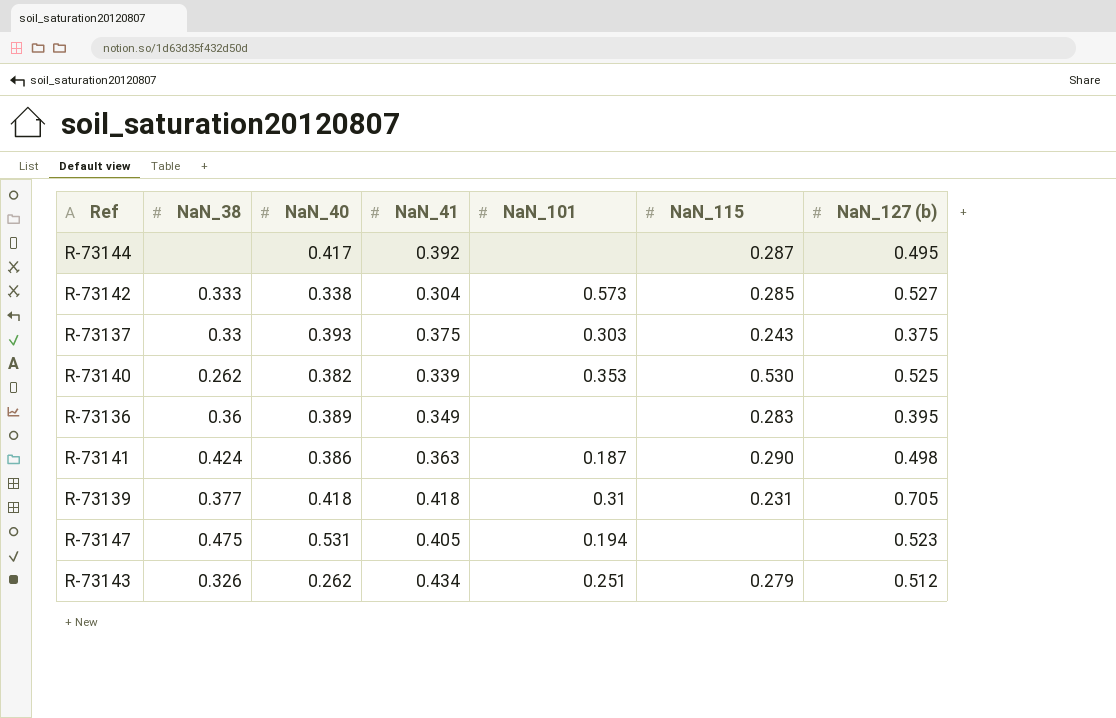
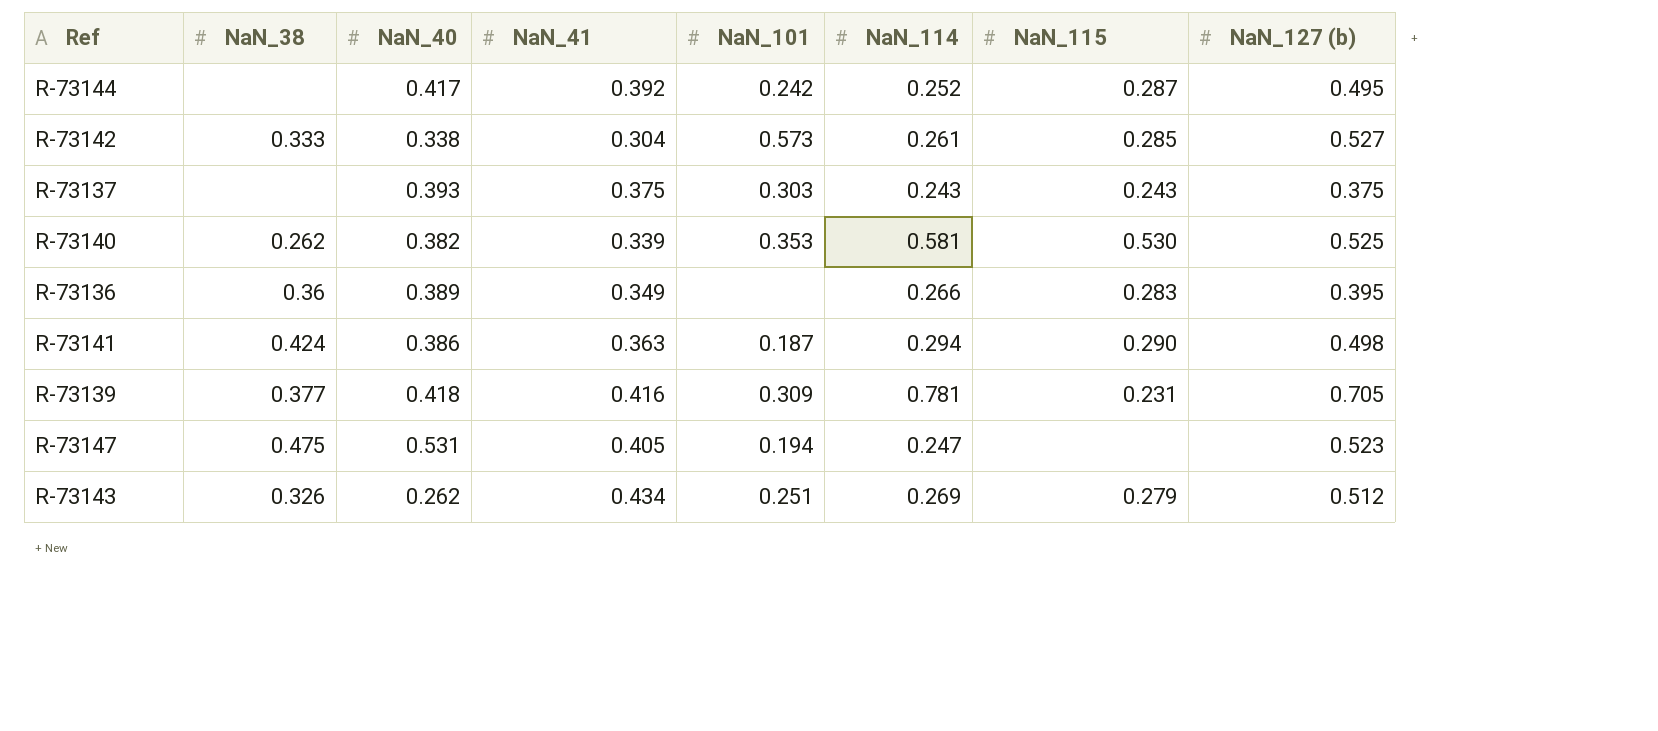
column NaN_114 | position: none -> 6
R-73144 | NaN_101: none -> 0.242
R-73137 | NaN_38: 0.33 -> none
R-73139 | NaN_41: 0.418 -> 0.416
R-73139 | NaN_101: 0.31 -> 0.309

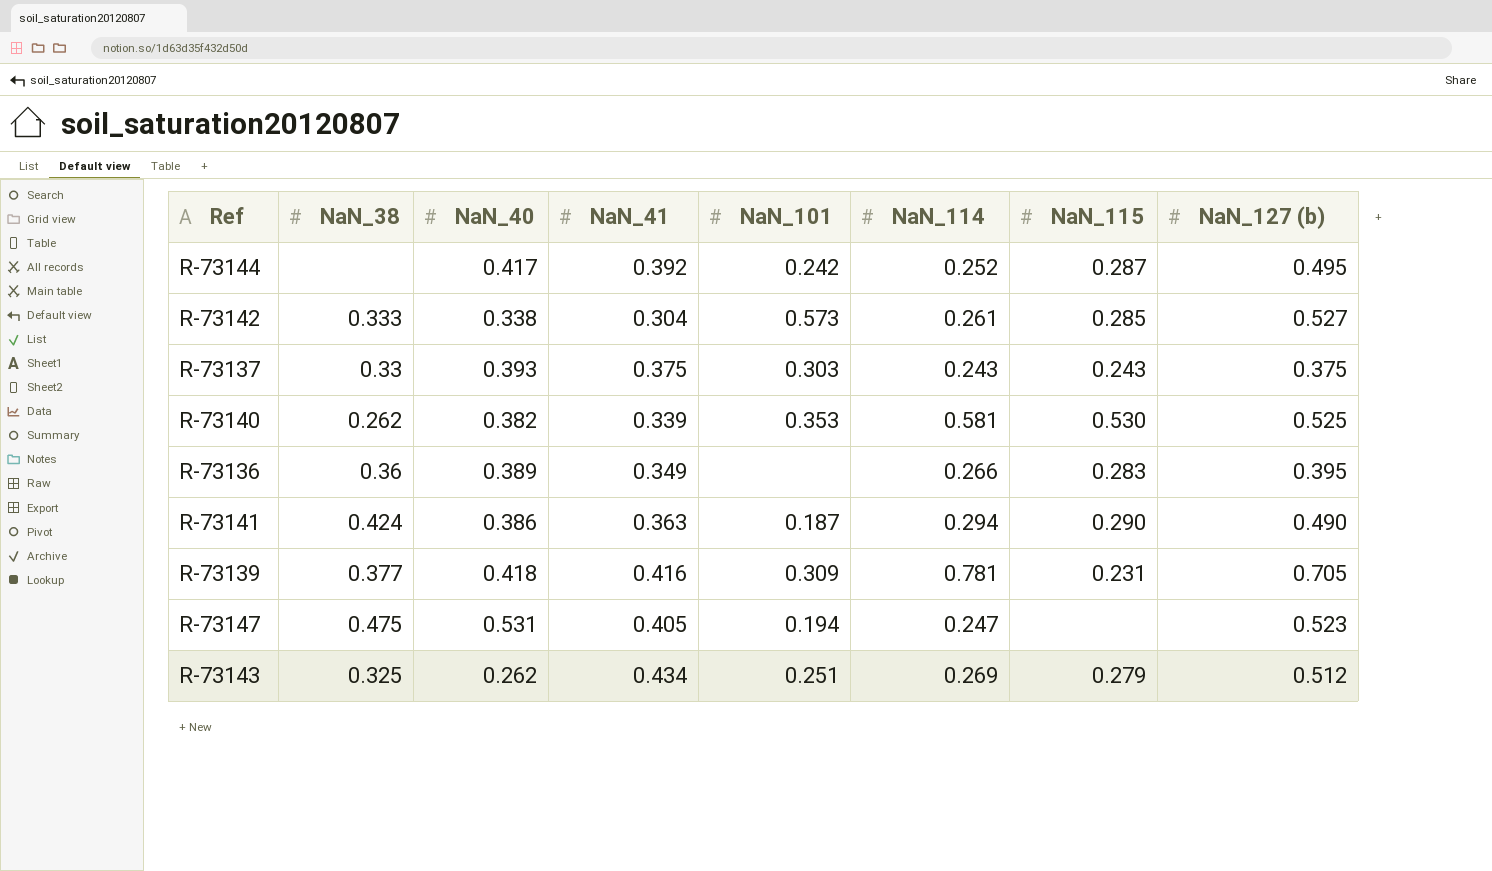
R-73137 | NaN_38: none -> 0.33
R-73141 | NaN_127 (b): 0.498 -> 0.490
R-73143 | NaN_38: 0.326 -> 0.325

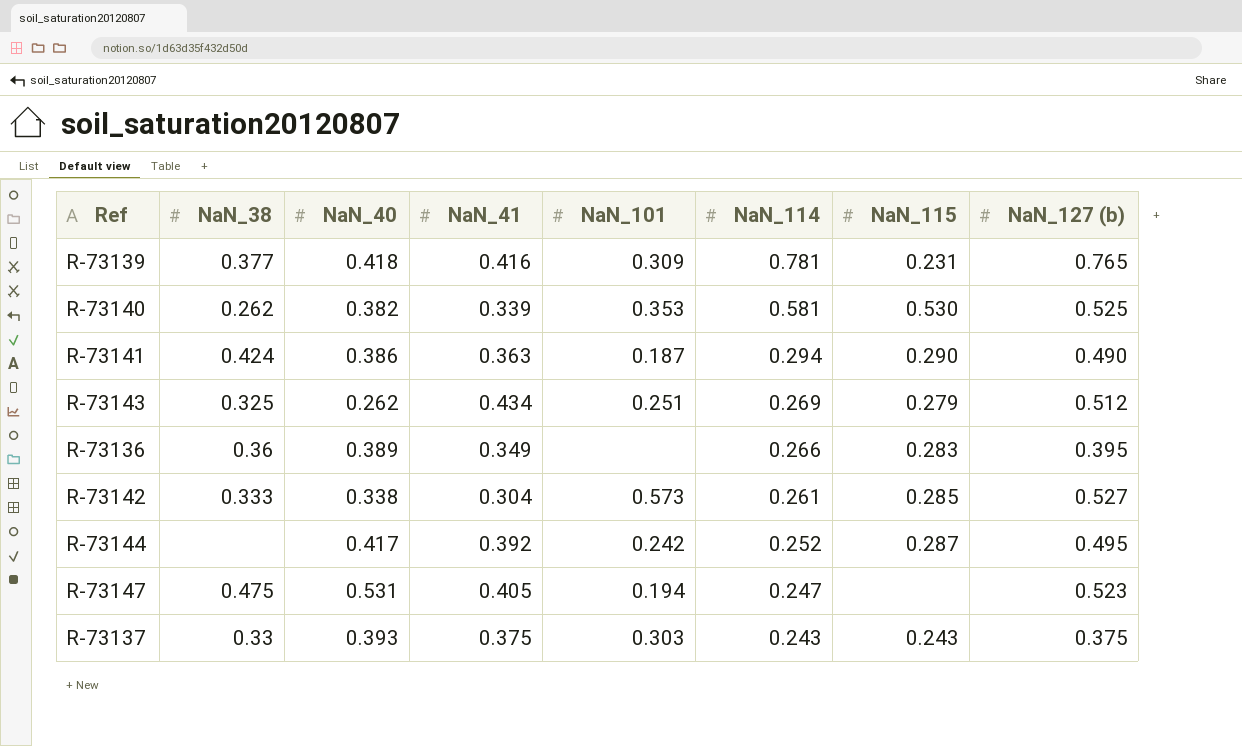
row order: none -> NaN_114 descending
R-73139 | NaN_127 (b): 0.705 -> 0.765

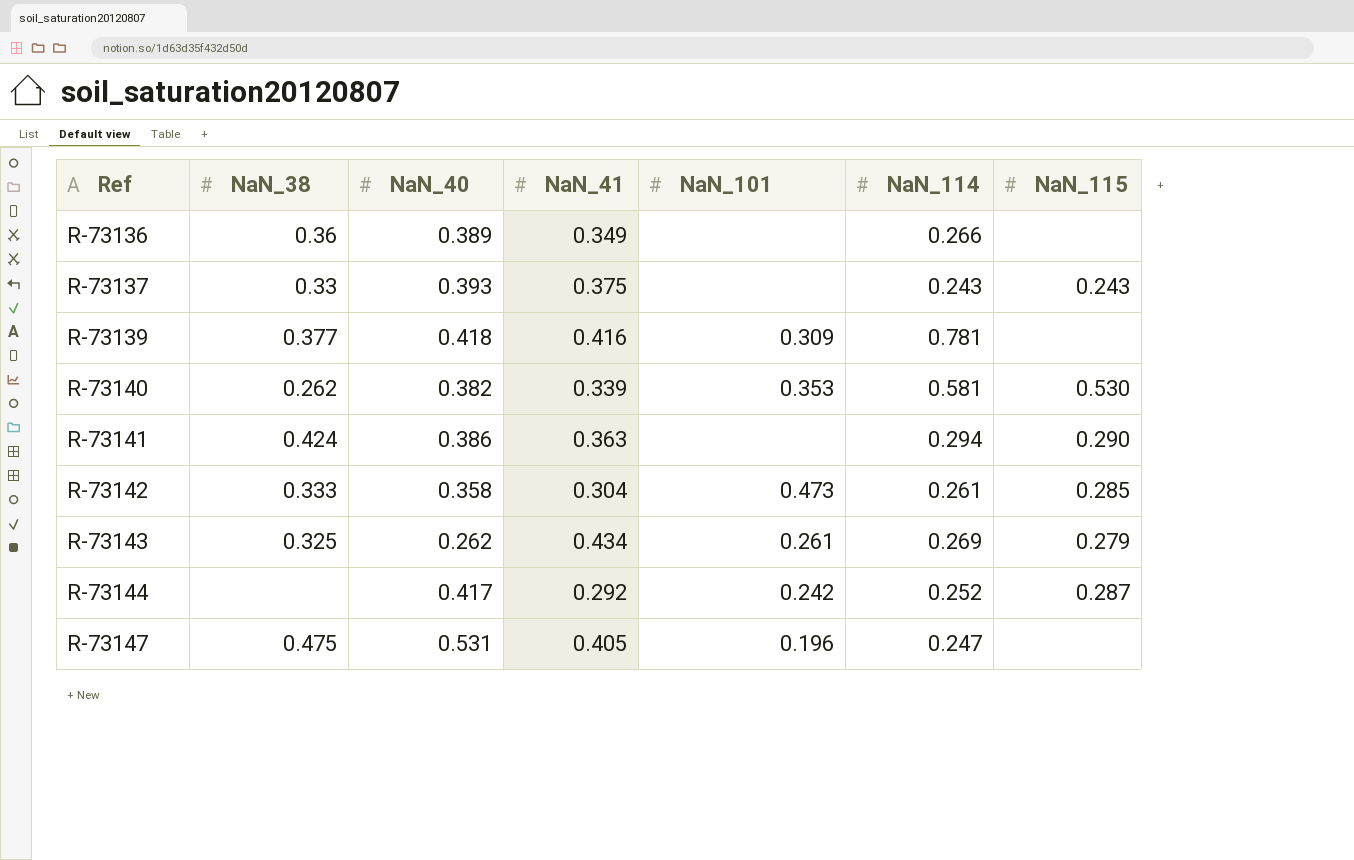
row order: NaN_114 descending -> Ref ascending
column NaN_127 (b) | position: 8 -> none
R-73136 | NaN_115: 0.283 -> none
R-73137 | NaN_101: 0.303 -> none
R-73139 | NaN_115: 0.231 -> none
R-73141 | NaN_101: 0.187 -> none
R-73142 | NaN_40: 0.338 -> 0.358
R-73142 | NaN_101: 0.573 -> 0.473
R-73143 | NaN_101: 0.251 -> 0.261
R-73144 | NaN_41: 0.392 -> 0.292
R-73147 | NaN_101: 0.194 -> 0.196

